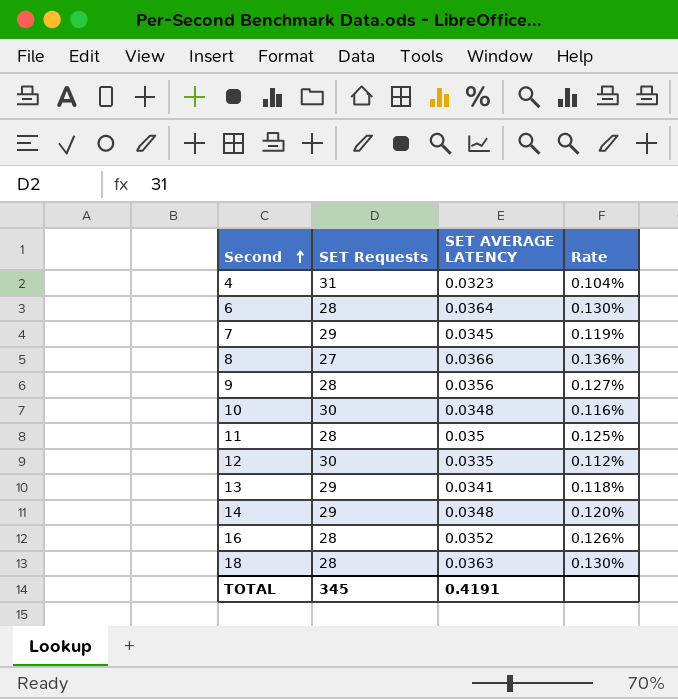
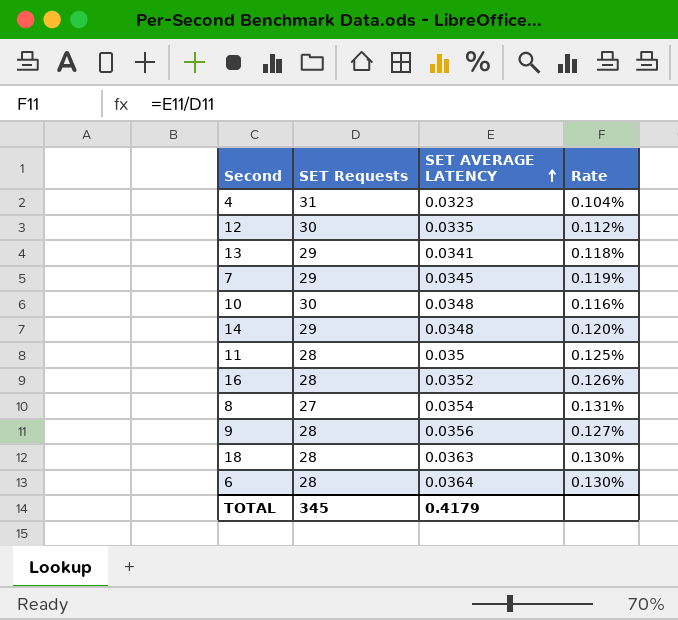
row order: Second ascending -> SET AVERAGE LATENCY ascending
8 | SET AVERAGE LATENCY: 0.0366 -> 0.0354
8 | Rate: 0.136% -> 0.131%
TOTAL | SET AVERAGE LATENCY: 0.4191 -> 0.4179

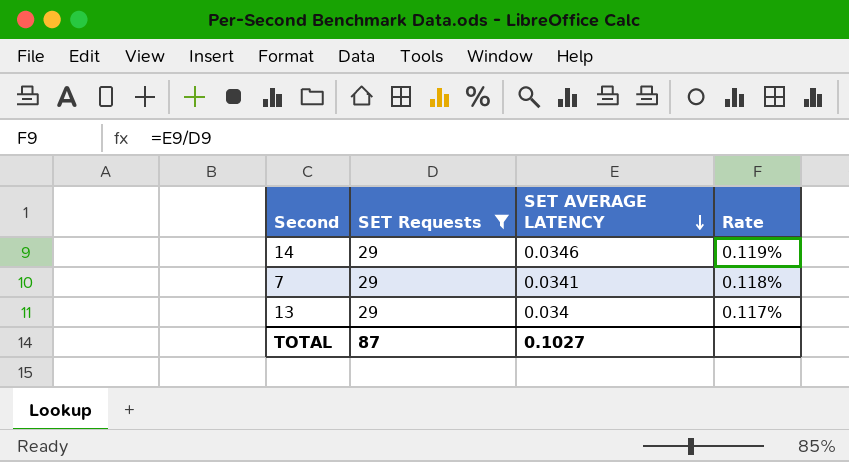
filter: none -> SET Requests = 29
row order: SET AVERAGE LATENCY ascending -> SET AVERAGE LATENCY descending
14 | SET AVERAGE LATENCY: 0.0348 -> 0.0346
14 | Rate: 0.120% -> 0.119%
7 | SET AVERAGE LATENCY: 0.0345 -> 0.0341
7 | Rate: 0.119% -> 0.118%
13 | SET AVERAGE LATENCY: 0.0341 -> 0.034
13 | Rate: 0.118% -> 0.117%
TOTAL | SET Requests: 345 -> 87
TOTAL | SET AVERAGE LATENCY: 0.4179 -> 0.1027

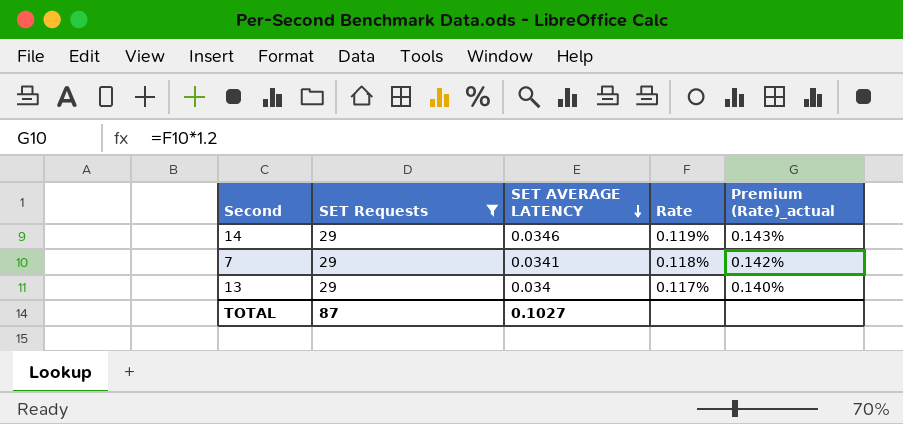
column Premium (Rate)_actual | formula: none -> [Rate] * 1.2

